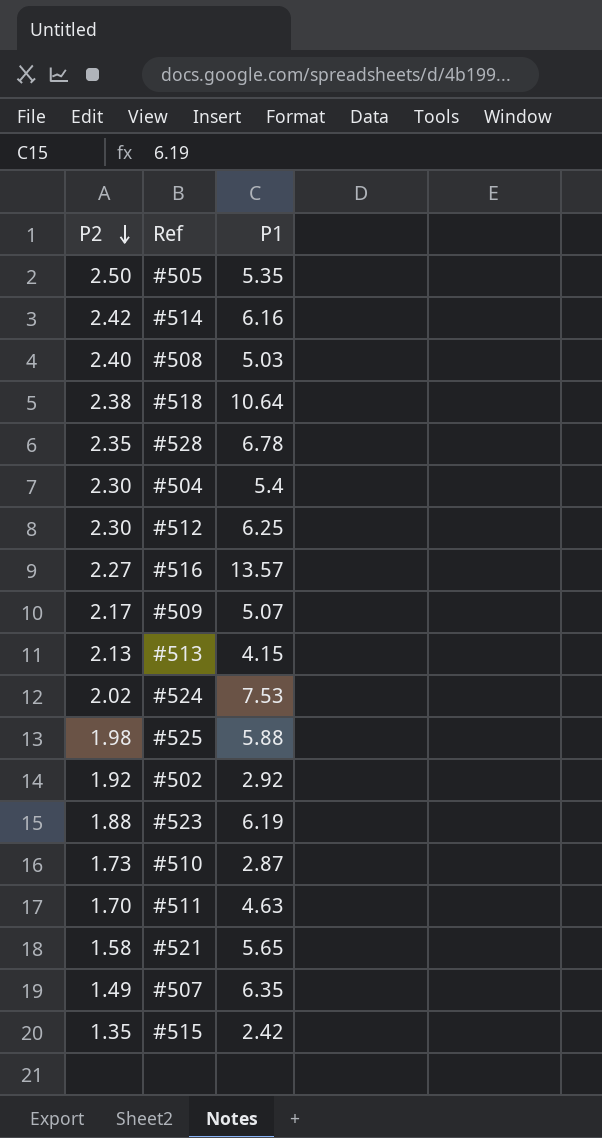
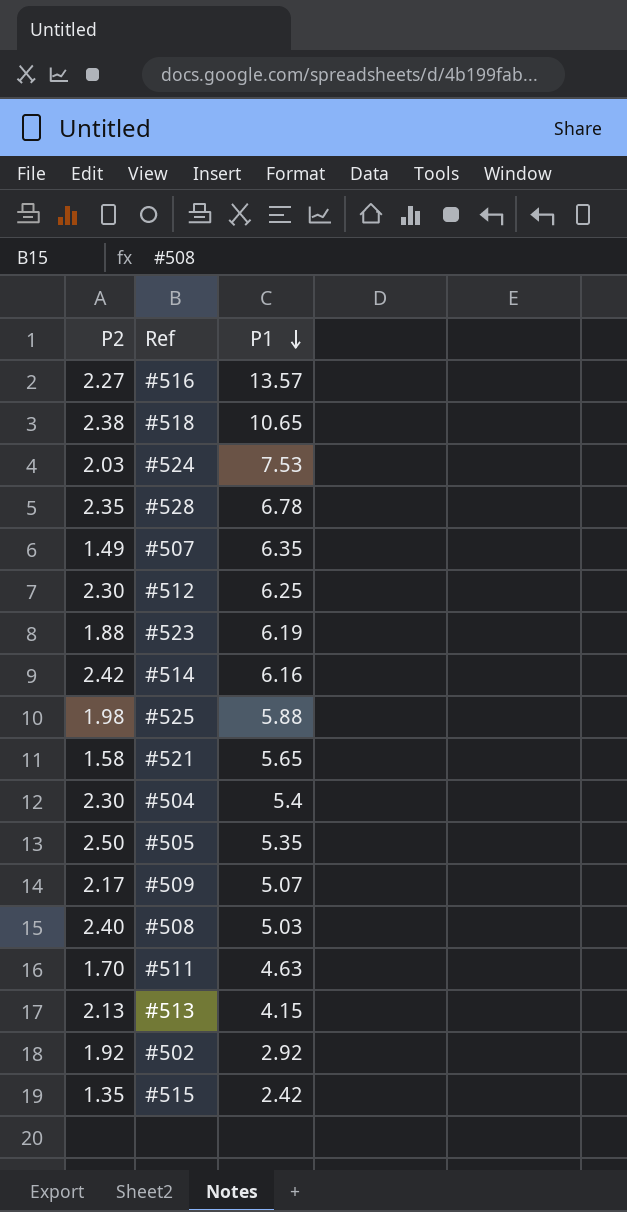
row order: P2 descending -> P1 descending
row #510: 1.73 | 2.87 -> none
#518 | P1: 10.64 -> 10.65
#524 | P2: 2.02 -> 2.03

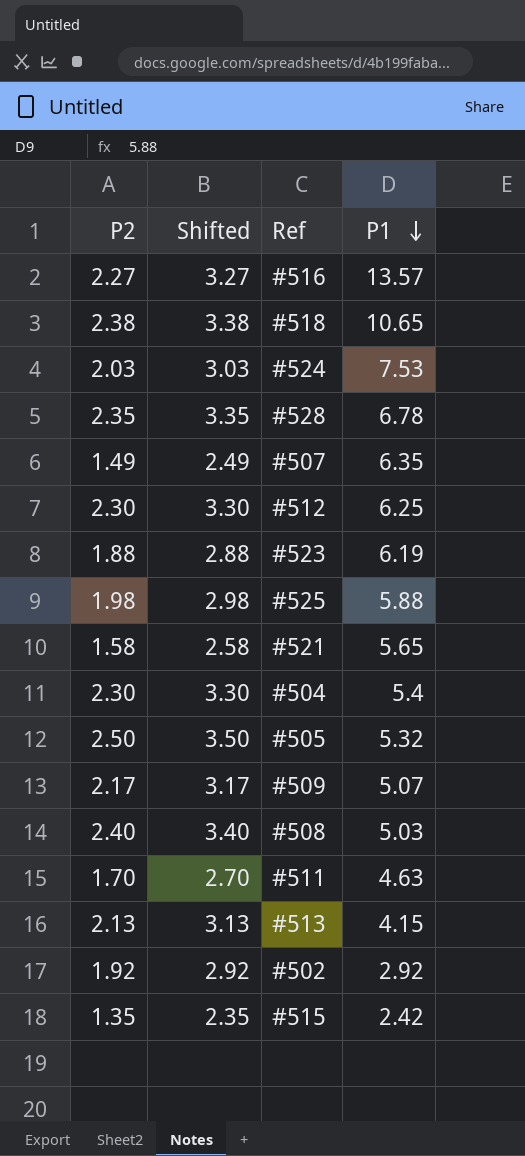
column Shifted | formula: none -> [P2] + 1
row #514: 2.42 | 6.16 -> none
#505 | P1: 5.35 -> 5.32

